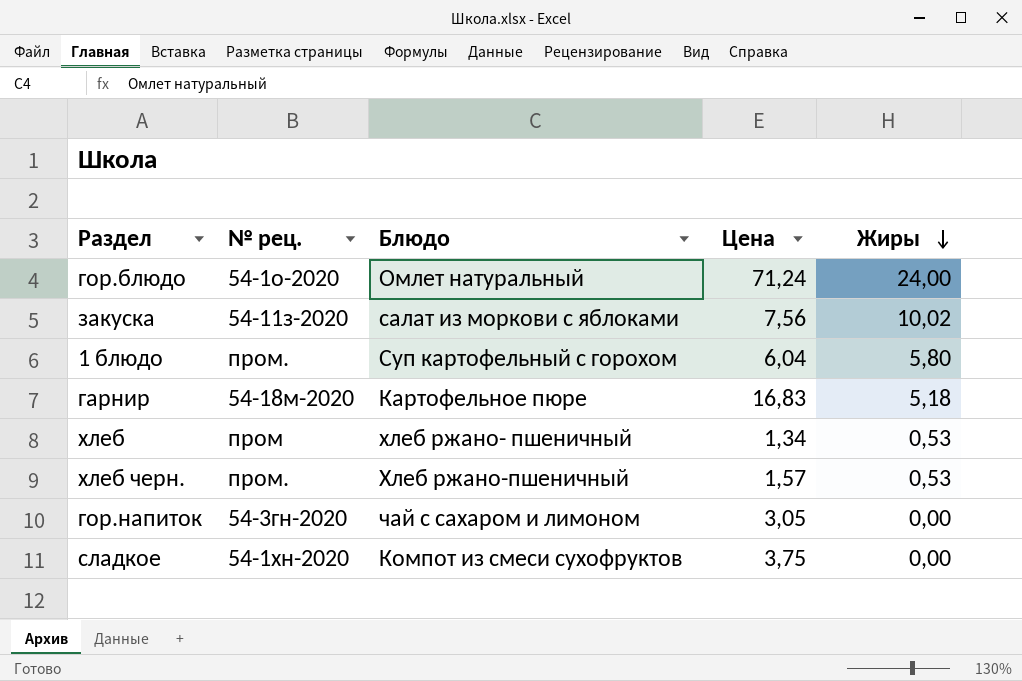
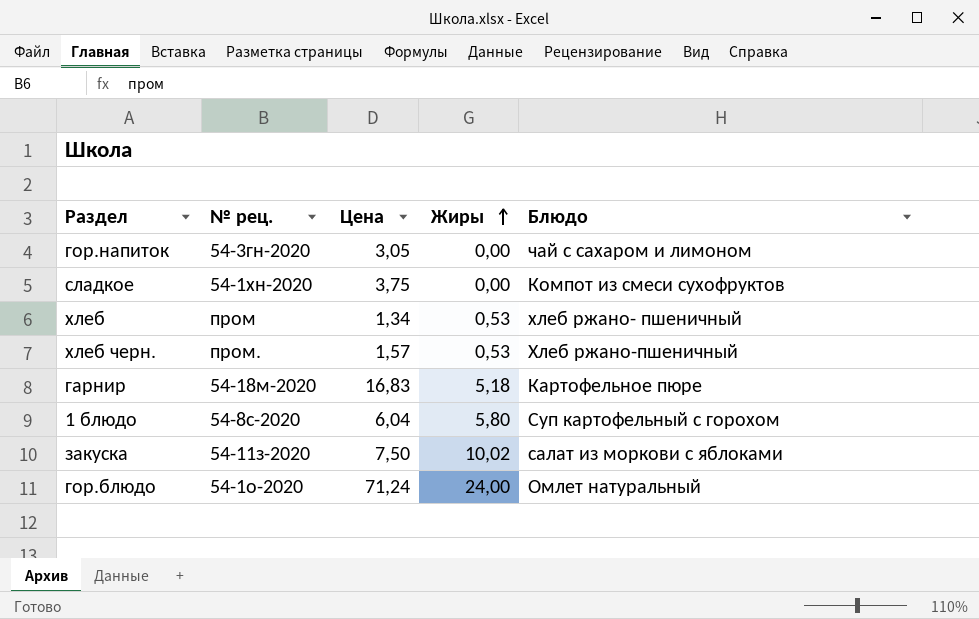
row order: Жиры descending -> Жиры ascending
column Блюдо | position: 3 -> 5
1 блюдо | № рец.: пром. -> 54-8с-2020
закуска | Цена: 7,56 -> 7,50

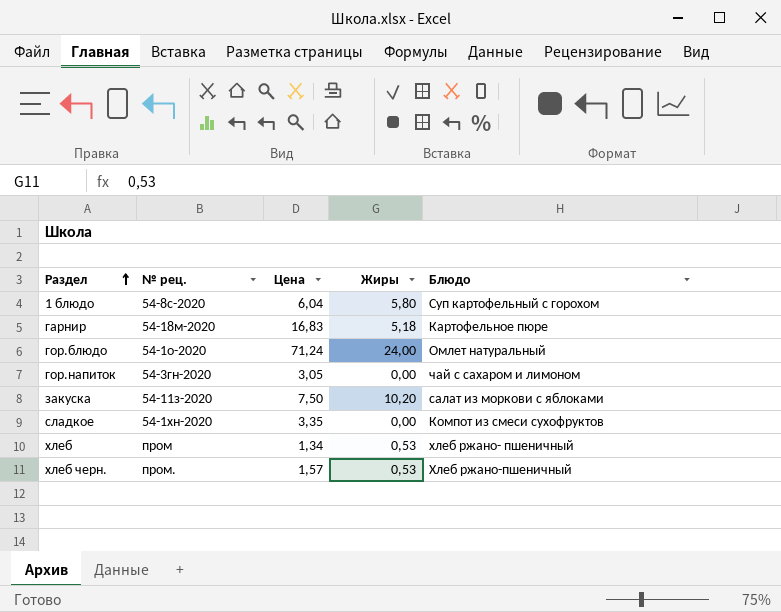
row order: Жиры ascending -> Раздел ascending
закуска | Жиры: 10,02 -> 10,20
сладкое | Цена: 3,75 -> 3,35

